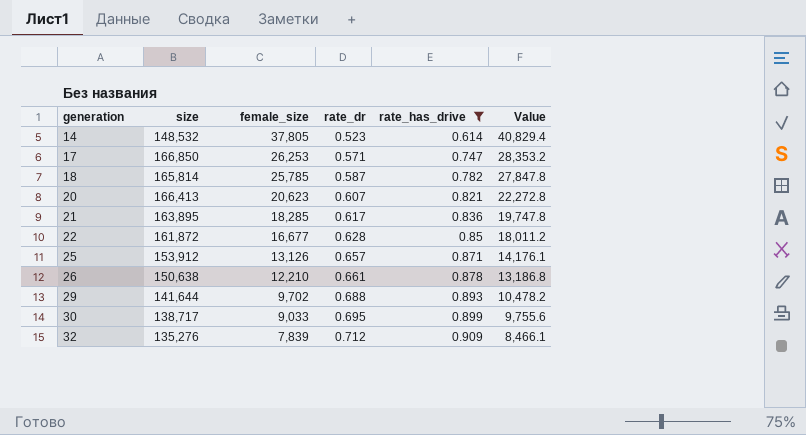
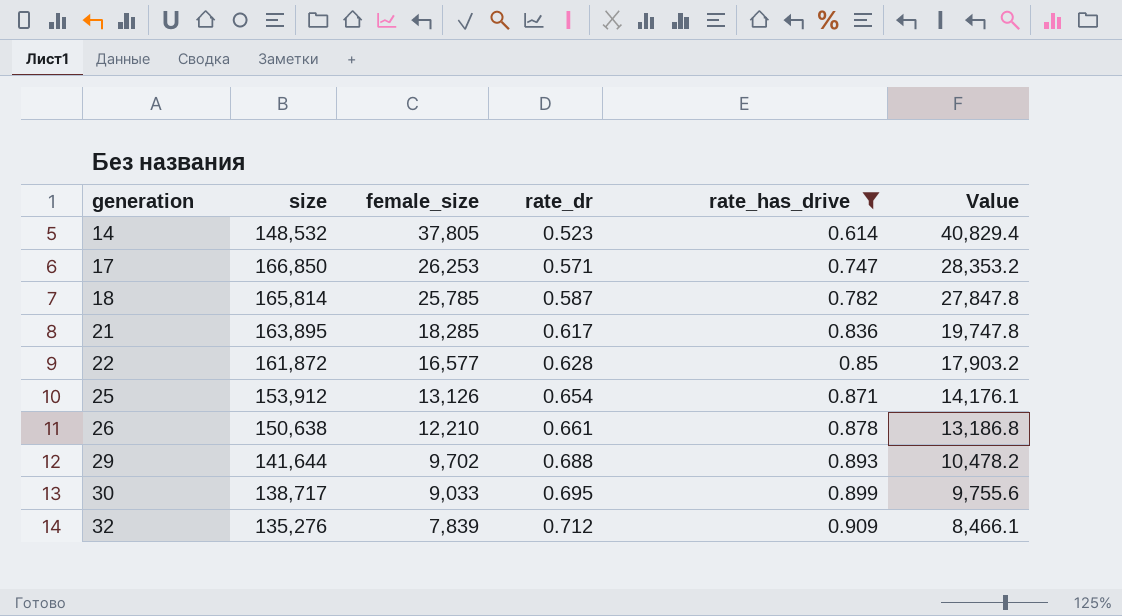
row 20: 166,413 | 20,623 | 0.607 | 0.821 | 22,272.8 -> none
22 | female_size: 16,677 -> 16,577
22 | Value: 18,011.2 -> 17,903.2
25 | rate_dr: 0.657 -> 0.654

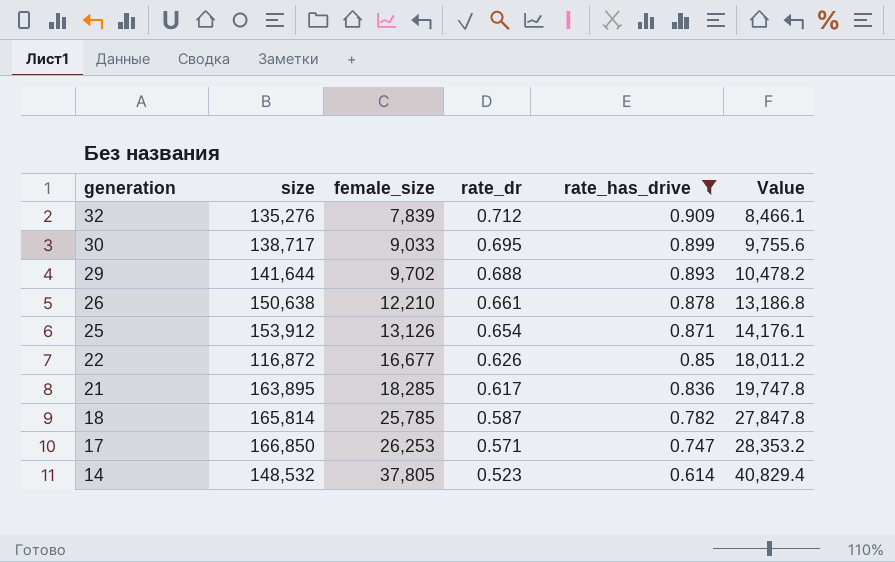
row order: generation ascending -> generation descending
22 | size: 161,872 -> 116,872
22 | female_size: 16,577 -> 16,677
22 | rate_dr: 0.628 -> 0.626
22 | Value: 17,903.2 -> 18,011.2

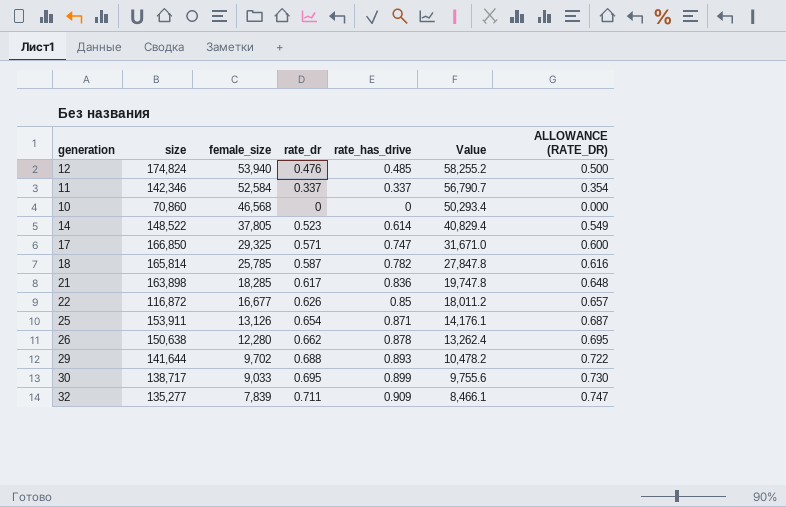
filter: rate_has_drive >= 0.614 -> none
row order: generation descending -> female_size descending
column ALLOWANCE (RATE_DR) | formula: none -> [rate_dr] * 1.05
14 | size: 148,532 -> 148,522
17 | female_size: 26,253 -> 29,325
17 | Value: 28,353.2 -> 31,671.0
21 | size: 163,895 -> 163,898
25 | size: 153,912 -> 153,911
26 | female_size: 12,210 -> 12,280
26 | rate_dr: 0.661 -> 0.662
26 | Value: 13,186.8 -> 13,262.4
32 | size: 135,276 -> 135,277
32 | rate_dr: 0.712 -> 0.711

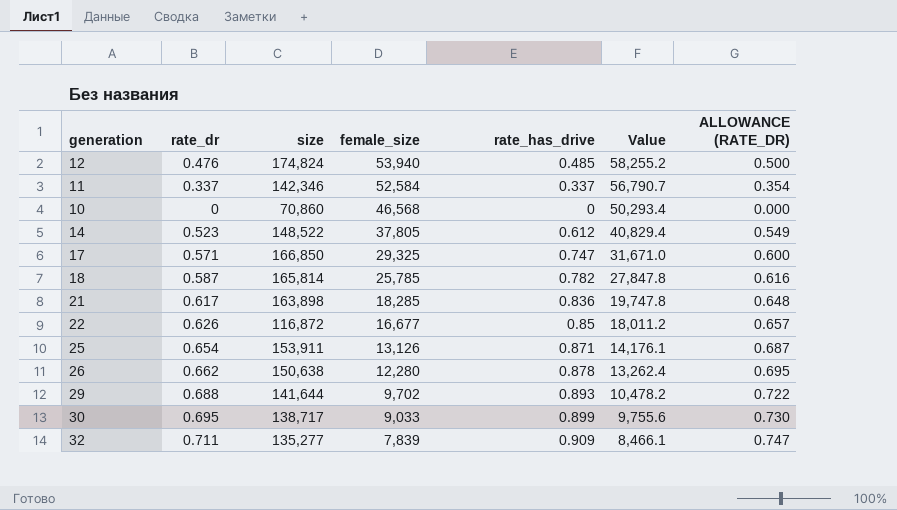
column rate_dr | position: 4 -> 2
14 | rate_has_drive: 0.614 -> 0.612

